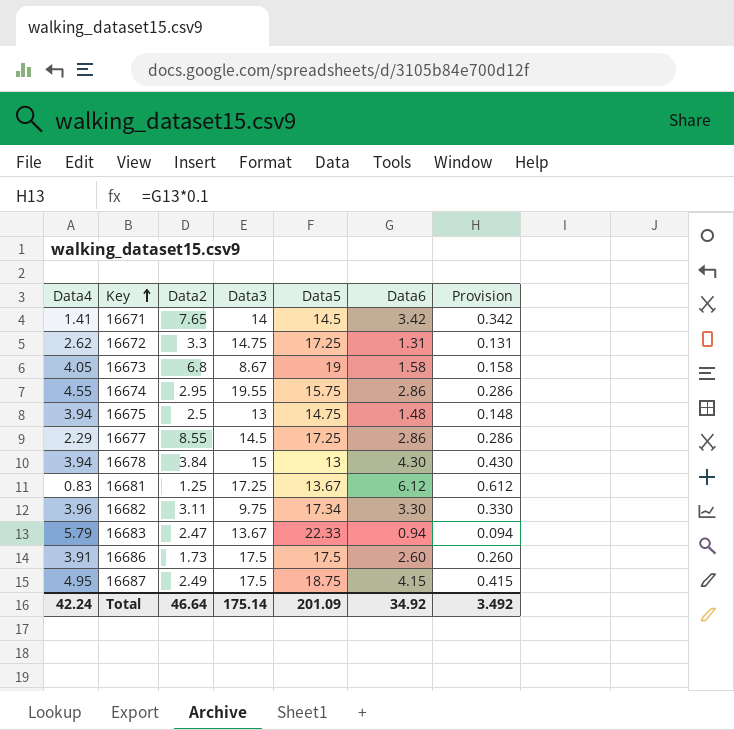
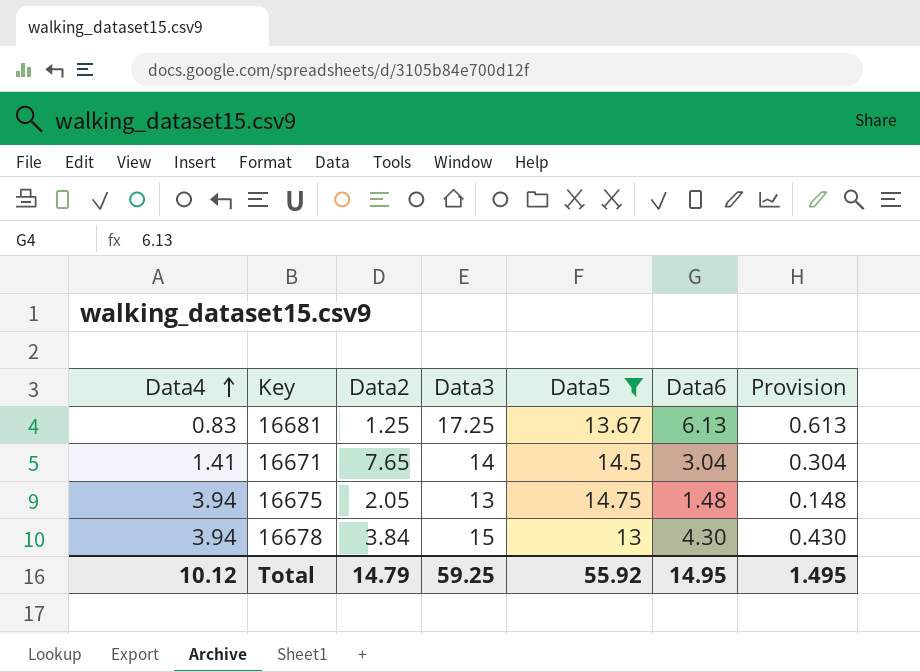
filter: none -> Data5 <= 14.75
row order: Key ascending -> Data4 ascending
16681 | Data6: 6.12 -> 6.13
16681 | Provision: 0.612 -> 0.613
16671 | Data6: 3.42 -> 3.04
16671 | Provision: 0.342 -> 0.304
16675 | Data2: 2.5 -> 2.05
Total | Data4: 42.24 -> 10.12
Total | Data2: 46.64 -> 14.79
Total | Data3: 175.14 -> 59.25
Total | Data5: 201.09 -> 55.92
Total | Data6: 34.92 -> 14.95
Total | Provision: 3.492 -> 1.495

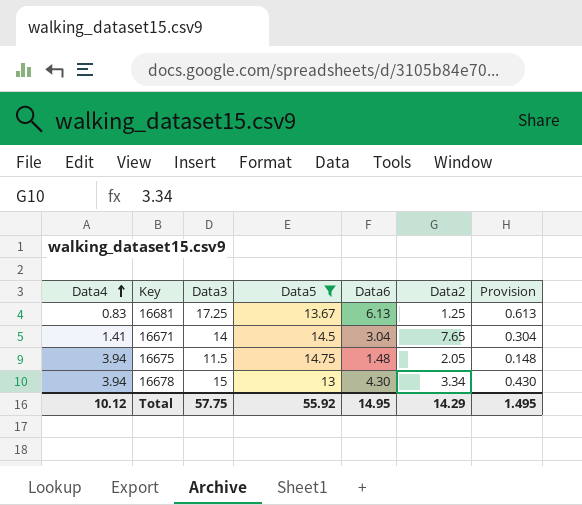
column Data2 | position: 3 -> 6
16675 | Data3: 13 -> 11.5
16678 | Data2: 3.84 -> 3.34
Total | Data3: 59.25 -> 57.75
Total | Data2: 14.79 -> 14.29

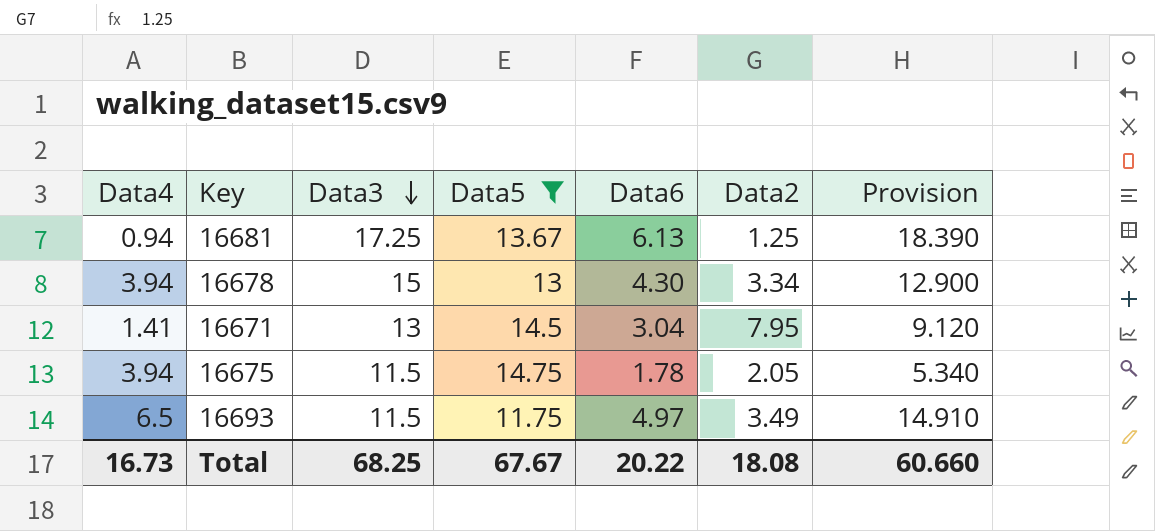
row order: Data4 ascending -> Data3 descending
column Provision | formula: [Data6] * 0.1 -> [Data6] * 3
16681 | Data4: 0.83 -> 0.94
16671 | Data3: 14 -> 13
16671 | Data2: 7.65 -> 7.95
16675 | Data6: 1.48 -> 1.78
row 16693: none -> 6.5 | 11.5 | 11.75 | 4.97 | 3.49 | 14.910
Total | Data4: 10.12 -> 16.73
Total | Data3: 57.75 -> 68.25
Total | Data5: 55.92 -> 67.67
Total | Data6: 14.95 -> 20.22
Total | Data2: 14.29 -> 18.08
Total | Provision: 1.495 -> 60.660

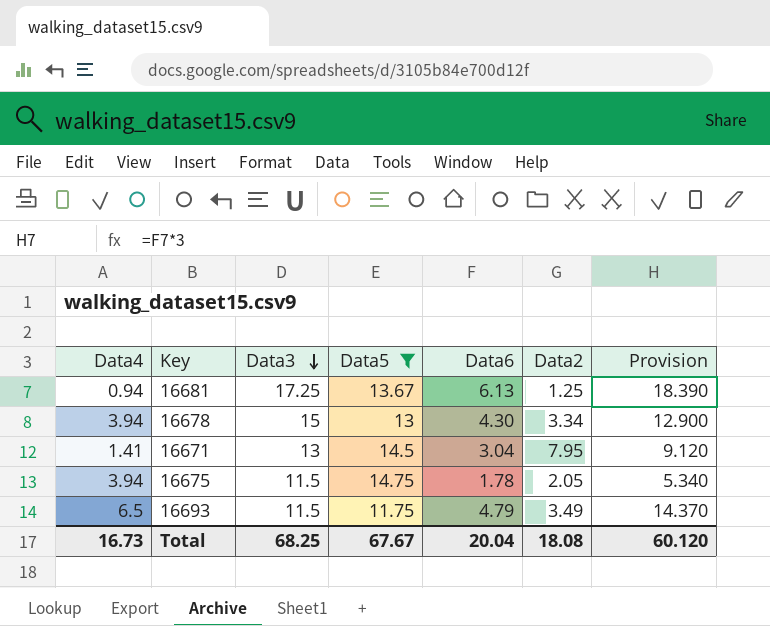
16693 | Data6: 4.97 -> 4.79
16693 | Provision: 14.910 -> 14.370
Total | Data6: 20.22 -> 20.04
Total | Provision: 60.660 -> 60.120

